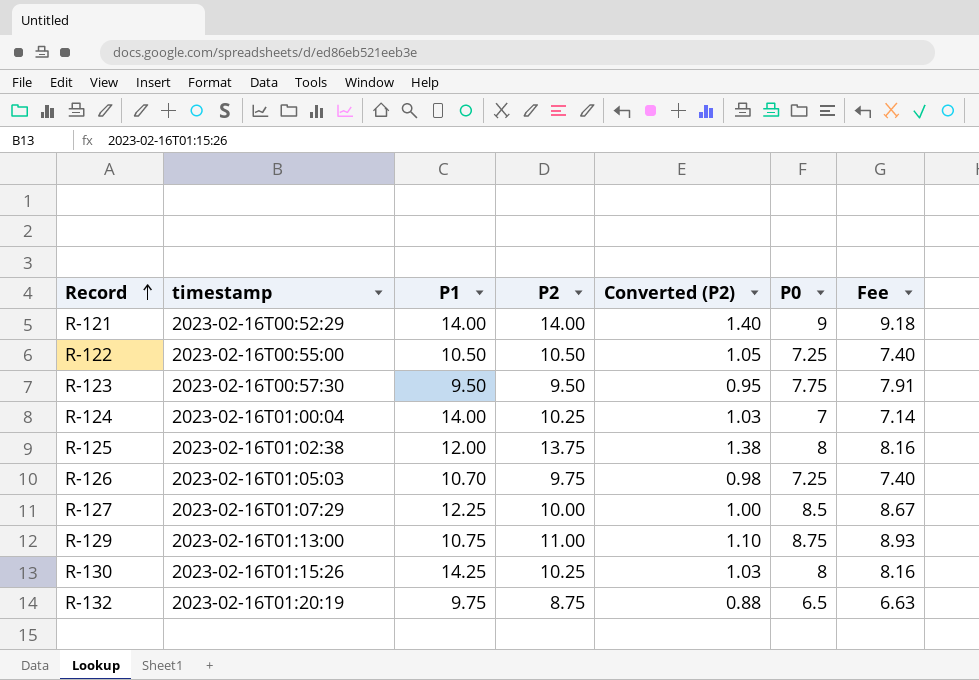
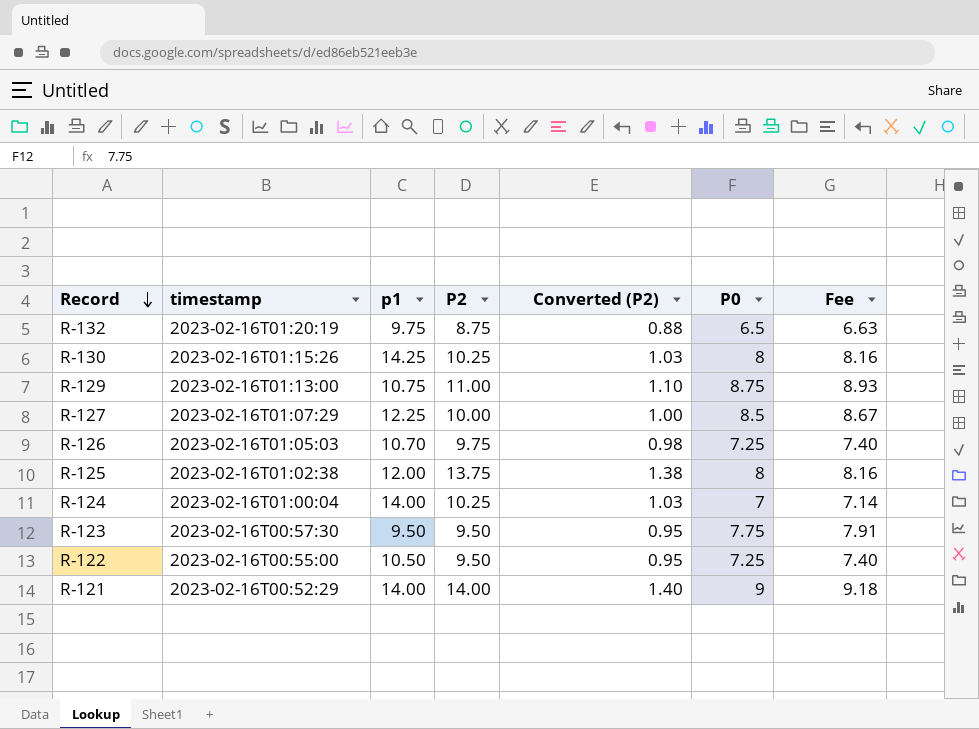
row order: Record ascending -> Record descending
column name: P1 -> p1
R-122 | P2: 10.50 -> 9.50
R-122 | Converted (P2): 1.05 -> 0.95

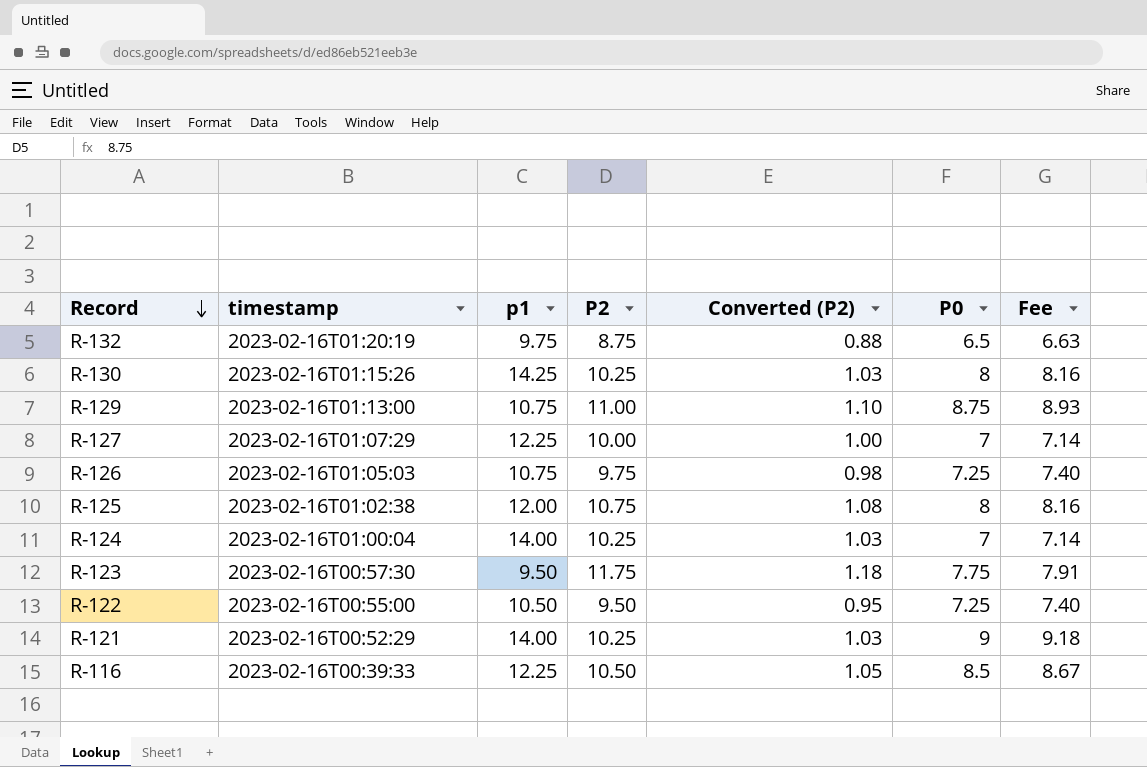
R-127 | P0: 8.5 -> 7
R-127 | Fee: 8.67 -> 7.14
R-126 | p1: 10.70 -> 10.75
R-125 | P2: 13.75 -> 10.75
R-125 | Converted (P2): 1.38 -> 1.08
R-123 | P2: 9.50 -> 11.75
R-123 | Converted (P2): 0.95 -> 1.18
R-121 | P2: 14.00 -> 10.25
R-121 | Converted (P2): 1.40 -> 1.03
row R-116: none -> 2023-02-16T00:39:33 | 12.25 | 10.50 | 1.05 | 8.5 | 8.67

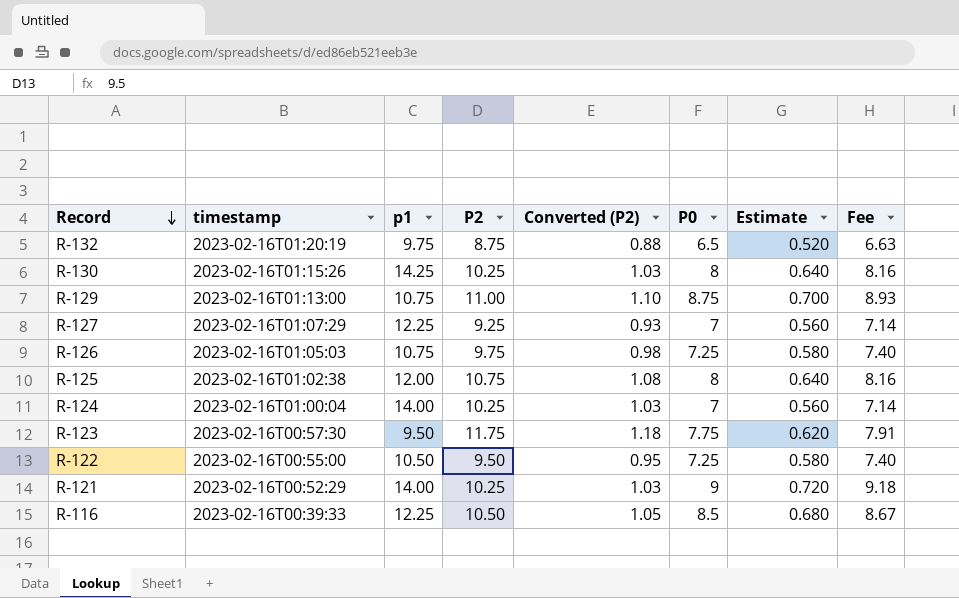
column Estimate | formula: none -> [P0] * 0.08
R-127 | P2: 10.00 -> 9.25
R-127 | Converted (P2): 1.00 -> 0.93

